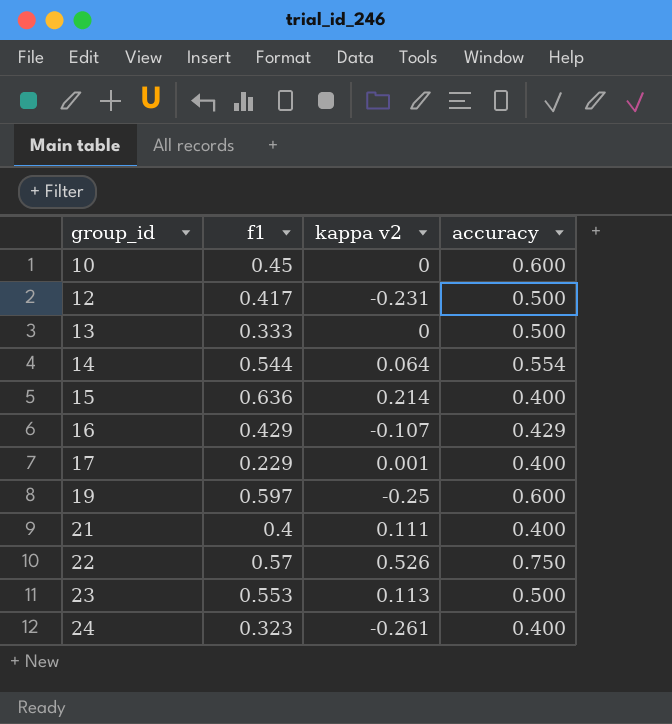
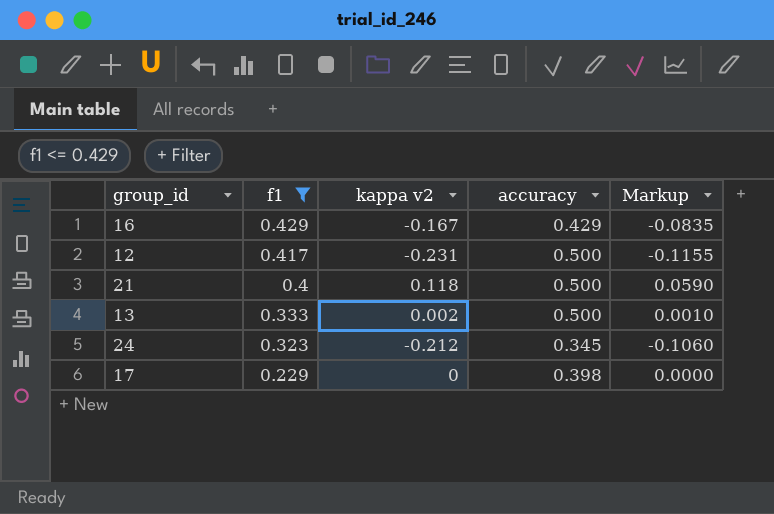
filter: none -> f1 <= 0.429
row order: group_id ascending -> f1 descending
column Markup | formula: none -> [kappa v2] * 0.5
16 | kappa v2: -0.107 -> -0.167
21 | kappa v2: 0.111 -> 0.118
21 | accuracy: 0.400 -> 0.500
13 | kappa v2: 0 -> 0.002
24 | kappa v2: -0.261 -> -0.212
24 | accuracy: 0.400 -> 0.345
17 | kappa v2: 0.001 -> 0
17 | accuracy: 0.400 -> 0.398

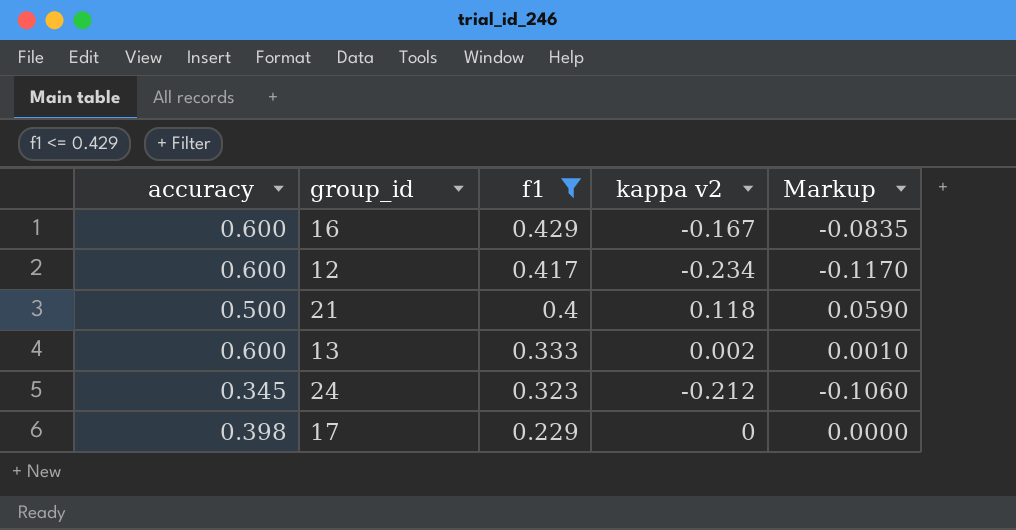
column accuracy | position: 4 -> 1
16 | accuracy: 0.429 -> 0.600
12 | accuracy: 0.500 -> 0.600
12 | kappa v2: -0.231 -> -0.234
12 | Markup: -0.1155 -> -0.1170
13 | accuracy: 0.500 -> 0.600

